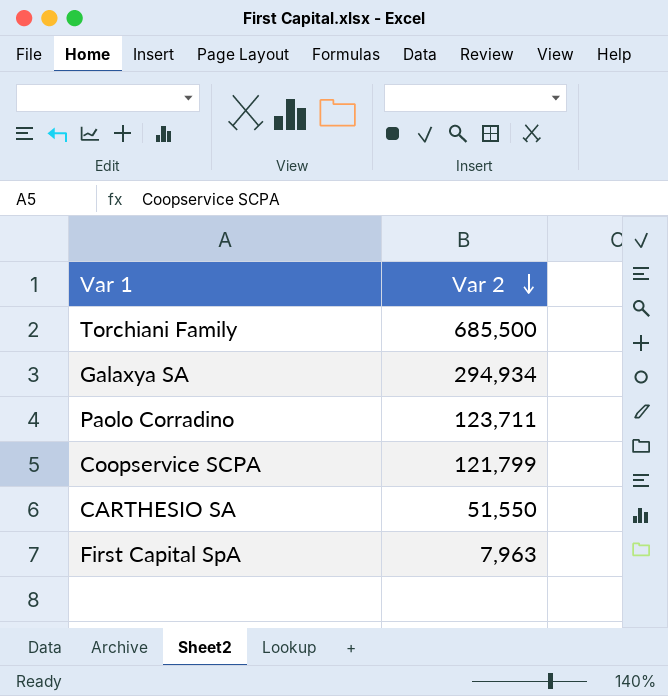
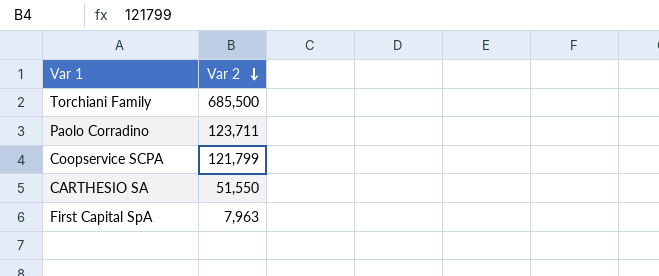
row Galaxya SA: 294,934 -> none

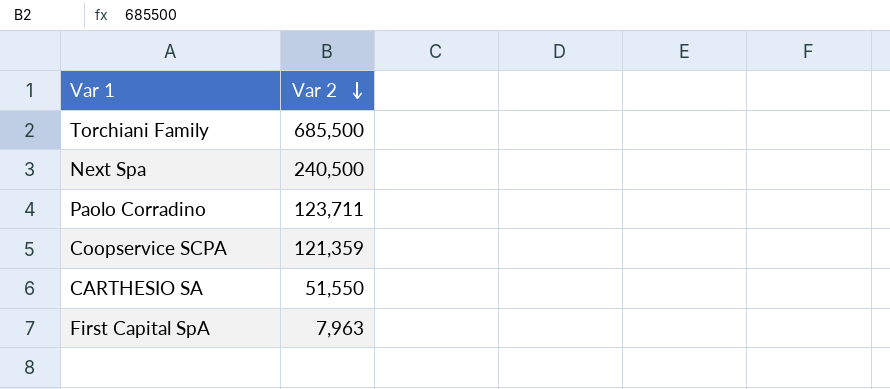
row Next Spa: none -> 240,500
Coopservice SCPA | Var 2: 121,799 -> 121,359

